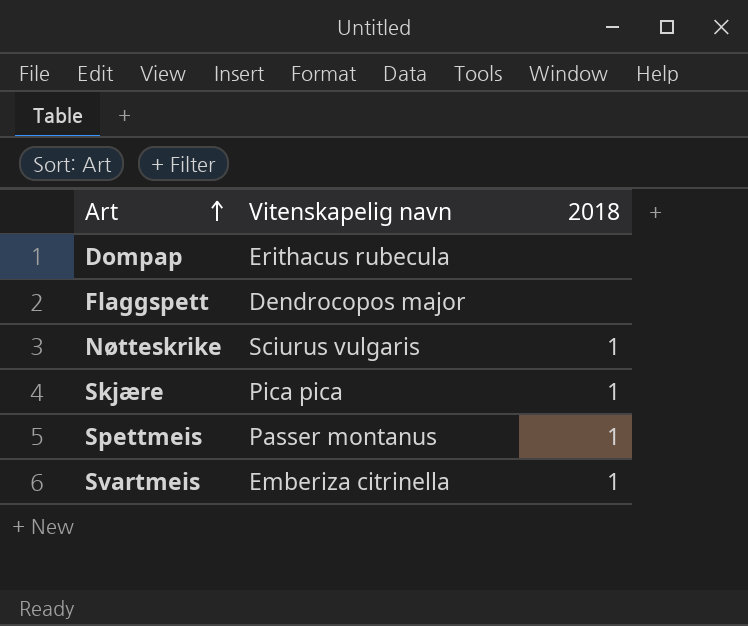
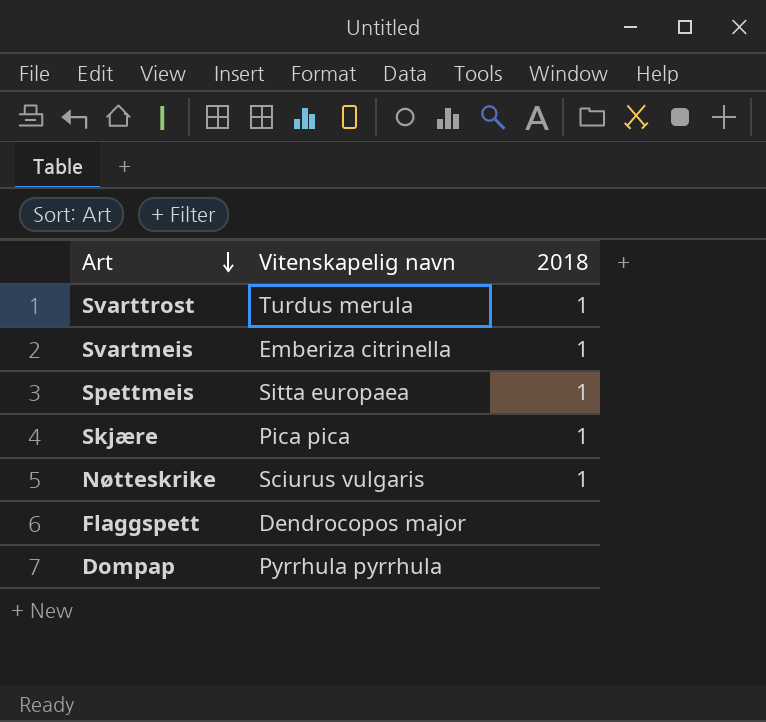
row order: Art ascending -> Art descending
row Svarttrost: none -> Turdus merula | 1
Spettmeis | Vitenskapelig navn: Passer montanus -> Sitta europaea
Dompap | Vitenskapelig navn: Erithacus rubecula -> Pyrrhula pyrrhula

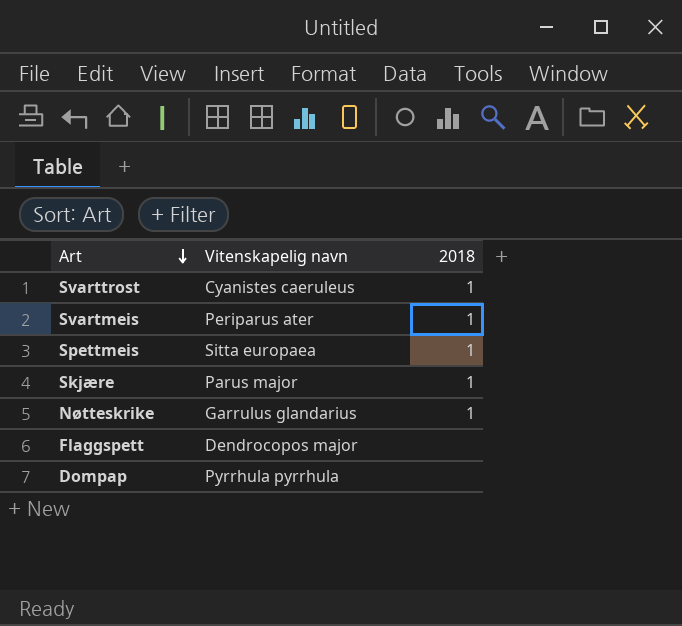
Svarttrost | Vitenskapelig navn: Turdus merula -> Cyanistes caeruleus
Svartmeis | Vitenskapelig navn: Emberiza citrinella -> Periparus ater
Skjære | Vitenskapelig navn: Pica pica -> Parus major
Nøtteskrike | Vitenskapelig navn: Sciurus vulgaris -> Garrulus glandarius

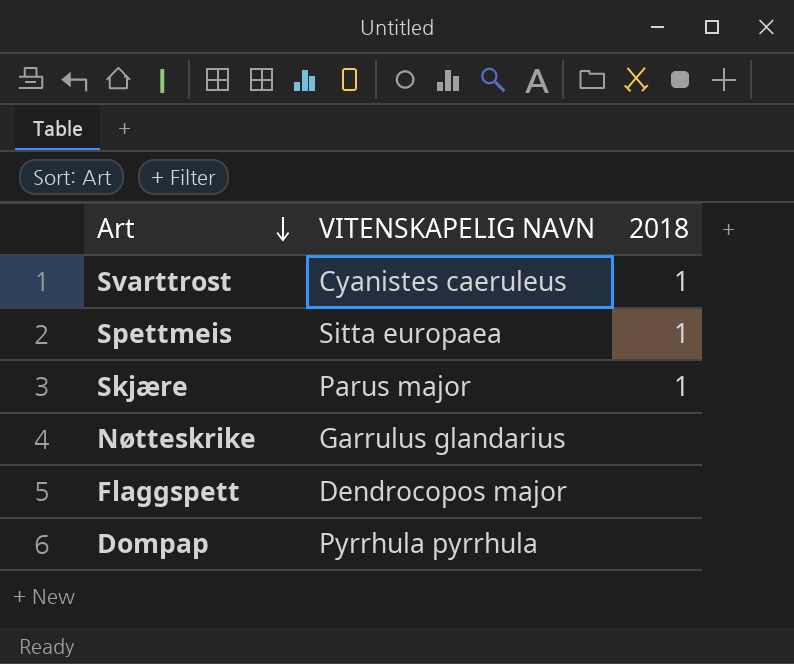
column name: Vitenskapelig navn -> VITENSKAPELIG NAVN
row Svartmeis: Periparus ater | 1 -> none
Nøtteskrike | 2018: 1 -> none

